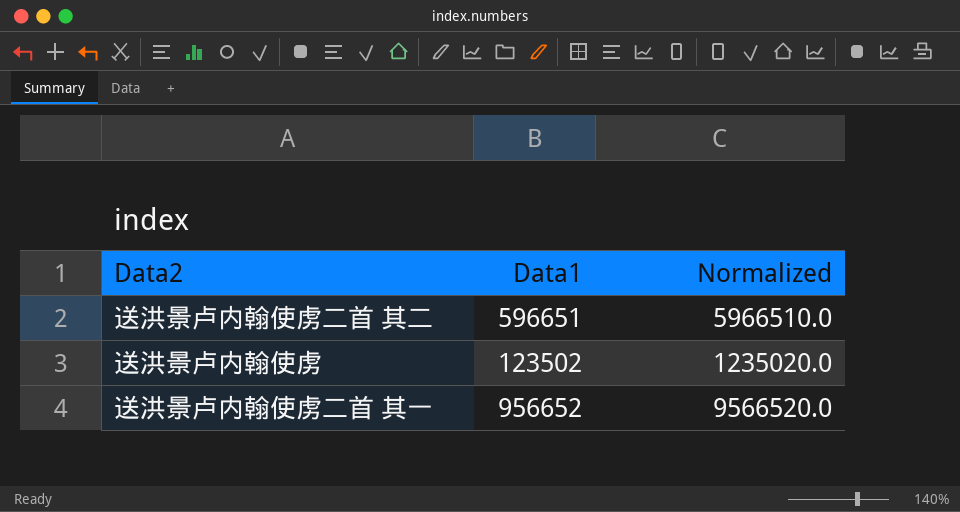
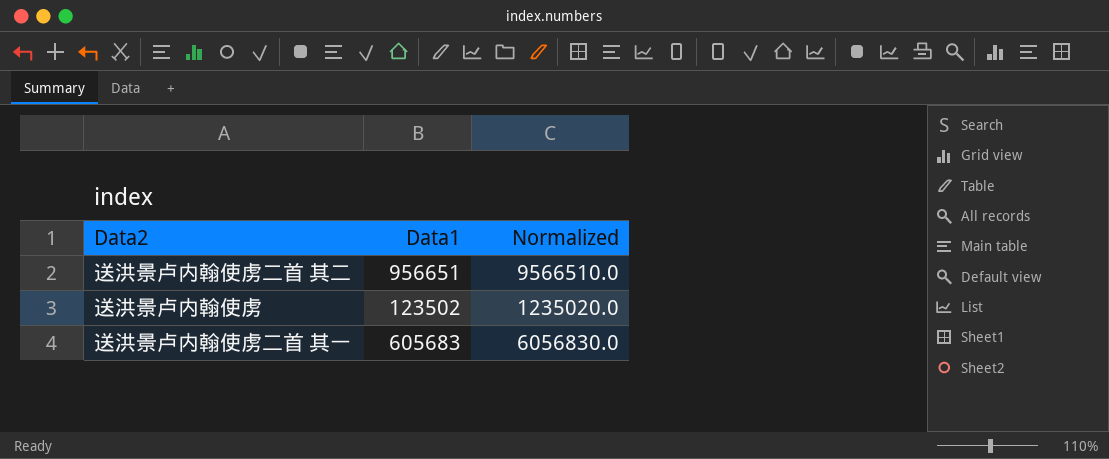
送洪景卢内翰使虏二首 其二 | Data1: 596651 -> 956651
送洪景卢内翰使虏二首 其二 | Normalized: 5966510.0 -> 9566510.0
送洪景卢内翰使虏二首 其一 | Data1: 956652 -> 605683
送洪景卢内翰使虏二首 其一 | Normalized: 9566520.0 -> 6056830.0

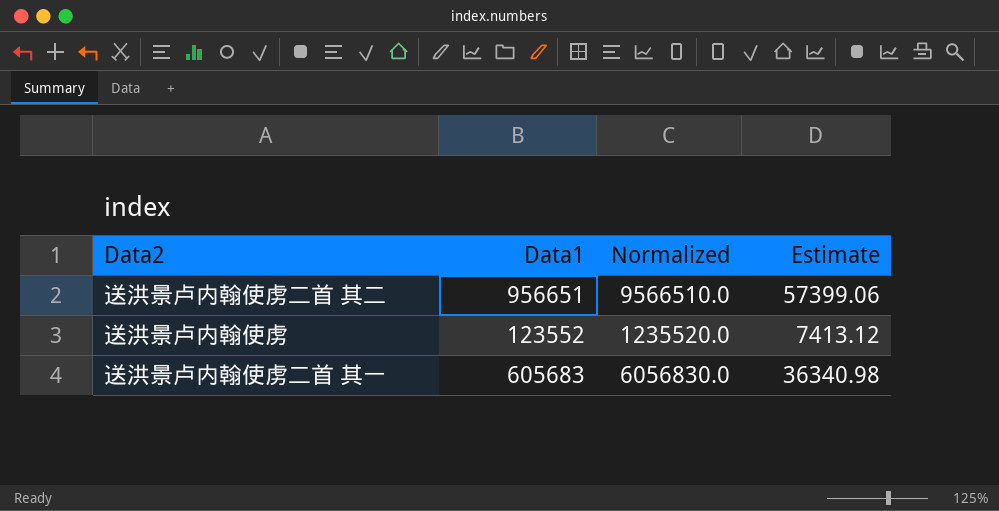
column Estimate | formula: none -> [Data1] * 0.06
送洪景卢内翰使虏 | Data1: 123502 -> 123552
送洪景卢内翰使虏 | Normalized: 1235020.0 -> 1235520.0

